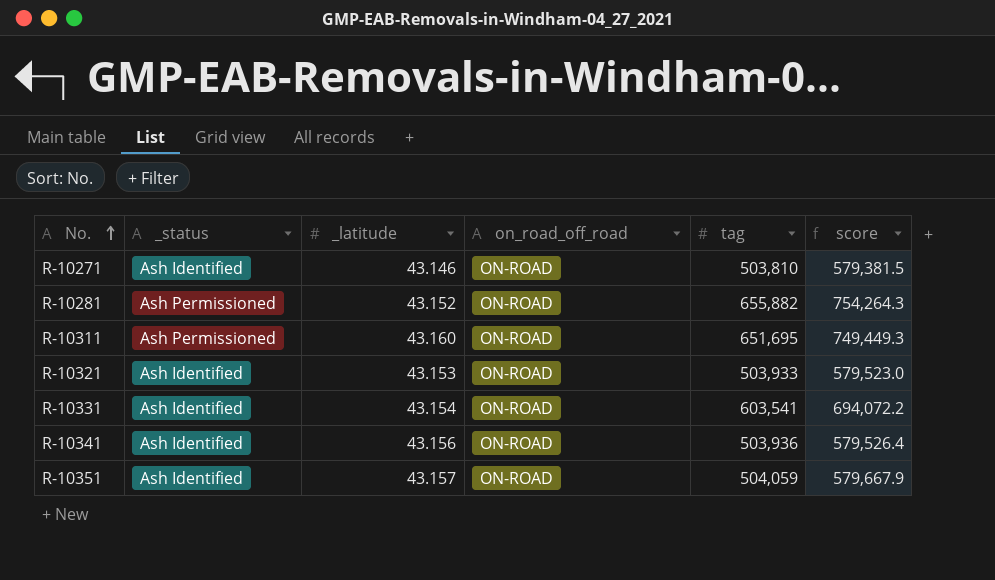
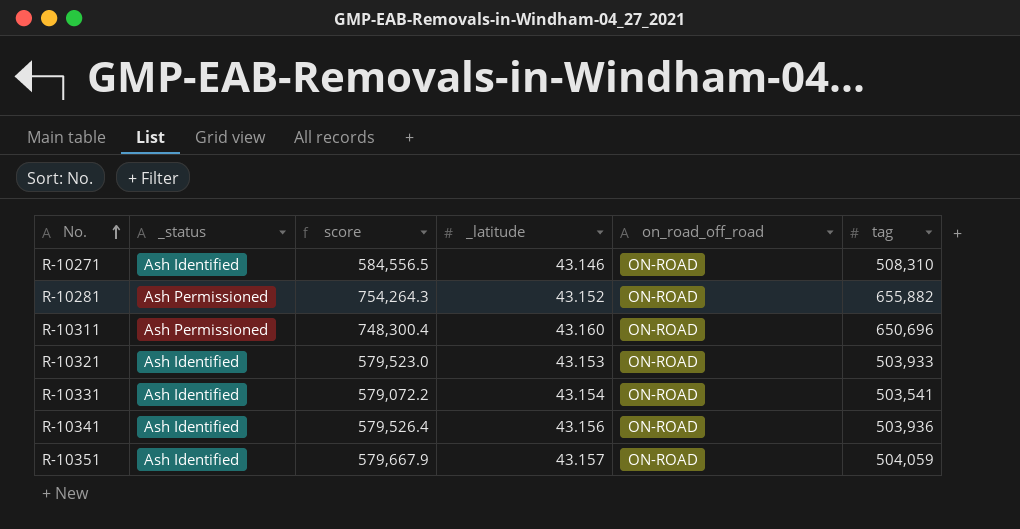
column score | position: 6 -> 3
R-10271 | score: 579,381.5 -> 584,556.5
R-10271 | tag: 503,810 -> 508,310
R-10311 | score: 749,449.3 -> 748,300.4
R-10311 | tag: 651,695 -> 650,696
R-10331 | score: 694,072.2 -> 579,072.2
R-10331 | tag: 603,541 -> 503,541

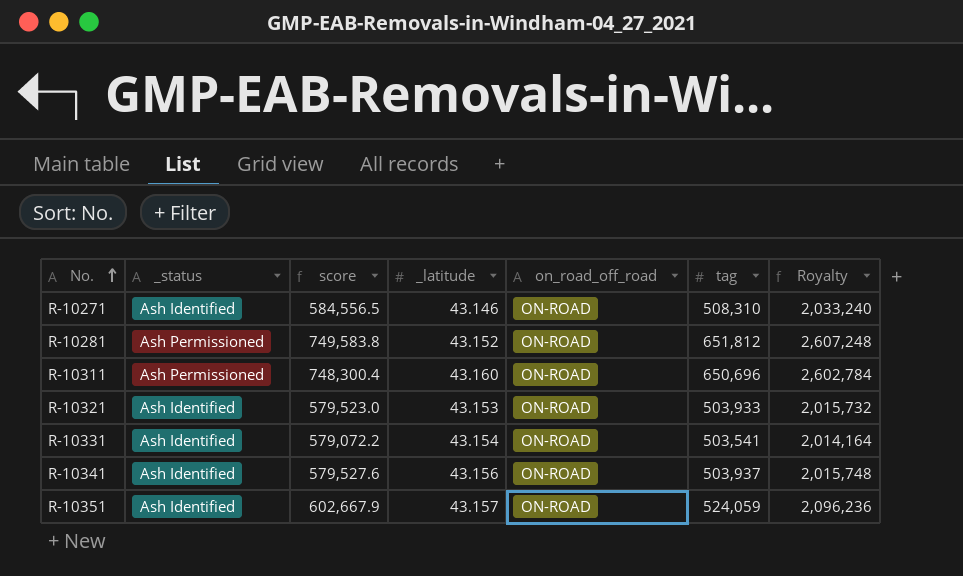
column Royalty | formula: none -> [tag] * 4
R-10281 | score: 754,264.3 -> 749,583.8
R-10281 | tag: 655,882 -> 651,812
R-10341 | score: 579,526.4 -> 579,527.6
R-10341 | tag: 503,936 -> 503,937
R-10351 | score: 579,667.9 -> 602,667.9
R-10351 | tag: 504,059 -> 524,059

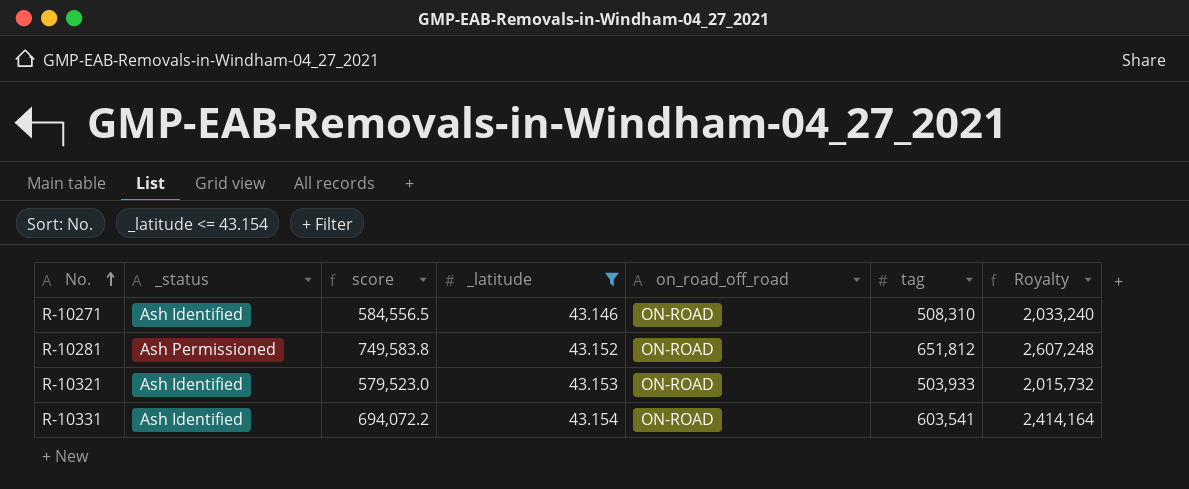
filter: none -> _latitude <= 43.154
R-10331 | score: 579,072.2 -> 694,072.2
R-10331 | tag: 503,541 -> 603,541
R-10331 | Royalty: 2,014,164 -> 2,414,164

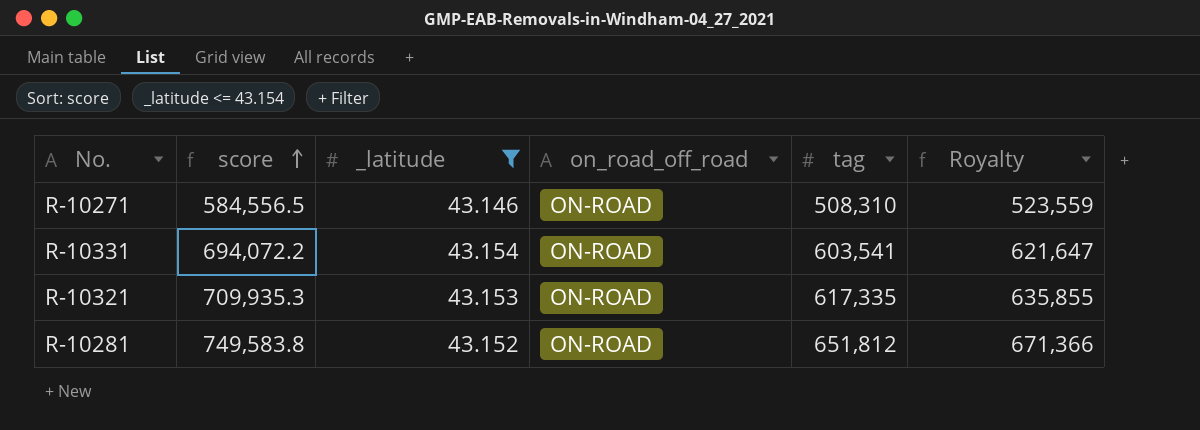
row order: No. ascending -> score ascending
column _status | position: 2 -> none
column Royalty | formula: [tag] * 4 -> [tag] * 1.03
R-10321 | score: 579,523.0 -> 709,935.3
R-10321 | tag: 503,933 -> 617,335

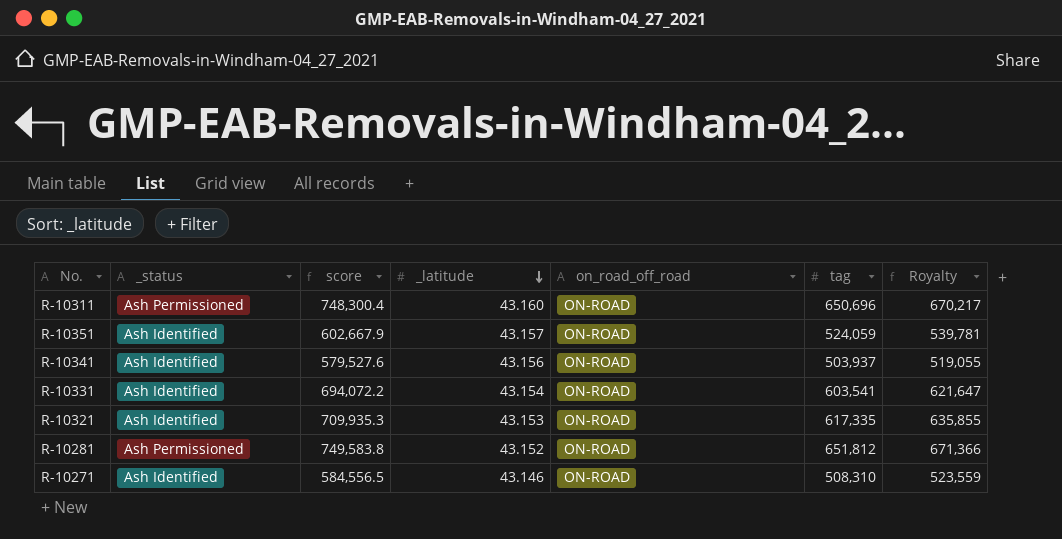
filter: _latitude <= 43.154 -> none
row order: score ascending -> _latitude descending
column _status | position: none -> 2

